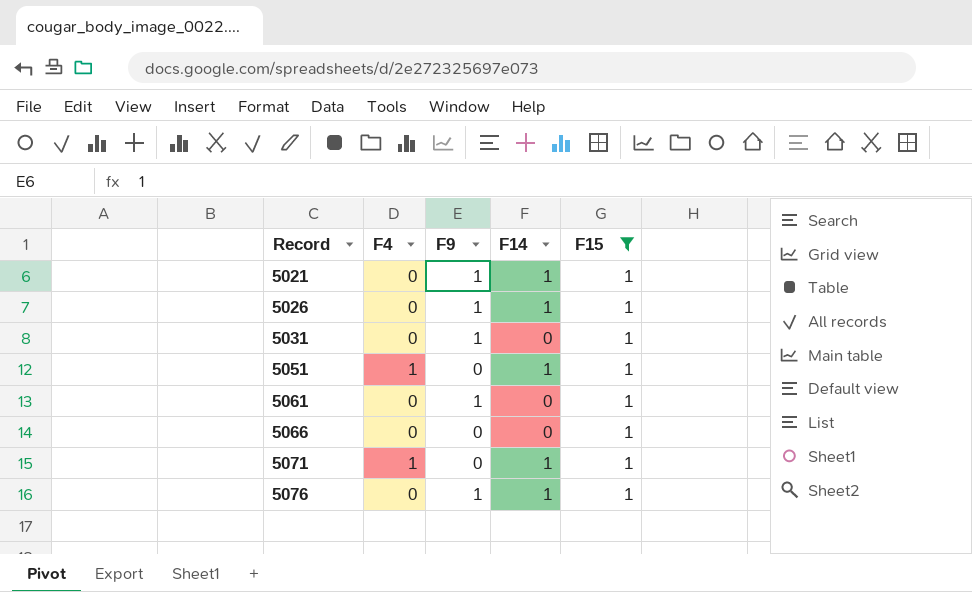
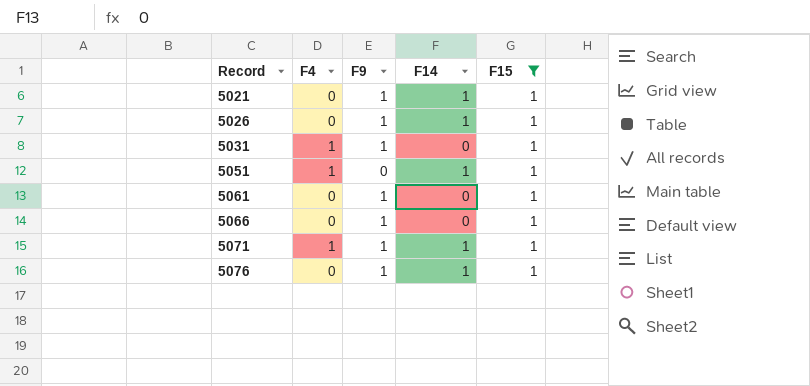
5031 | F4: 0 -> 1
5066 | F9: 0 -> 1
5071 | F9: 0 -> 1

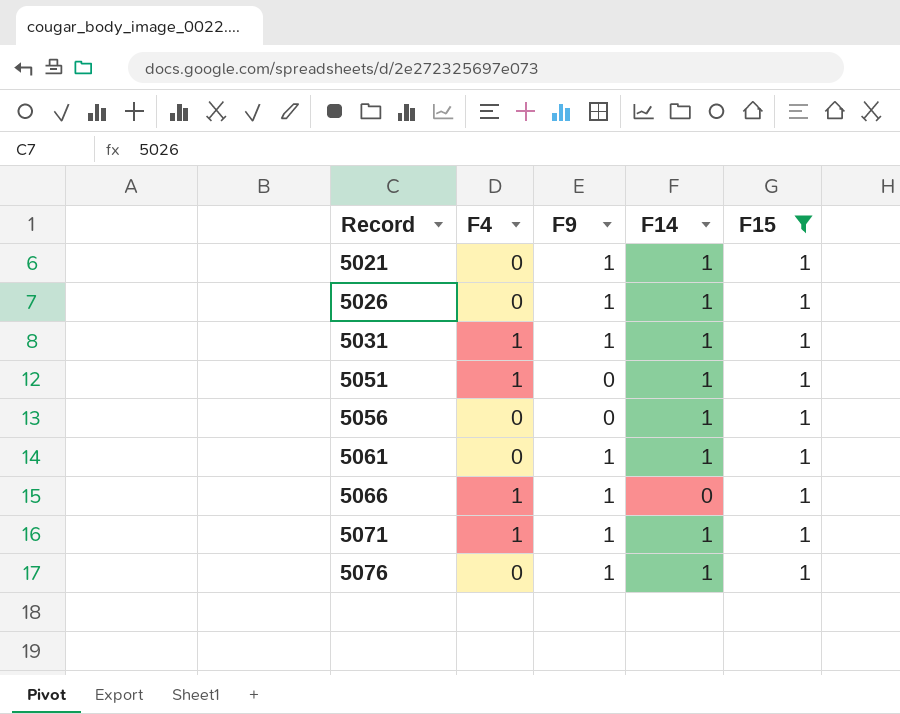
5031 | F14: 0 -> 1
row 5056: none -> 0 | 0 | 1 | 1
5061 | F14: 0 -> 1
5066 | F4: 0 -> 1

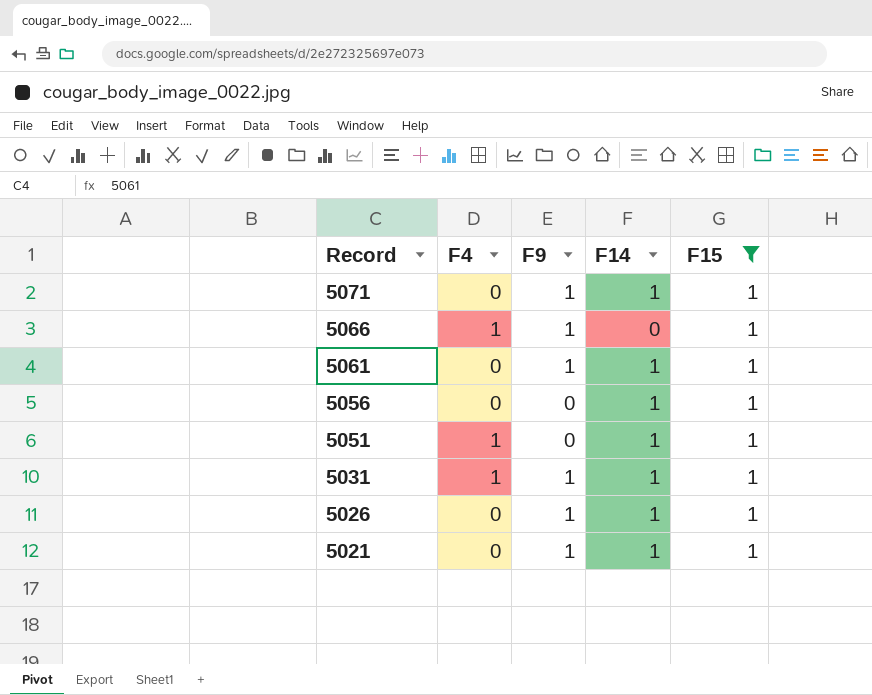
row order: Record ascending -> Record descending
row 5076: 0 | 1 | 1 | 1 -> none
5071 | F4: 1 -> 0

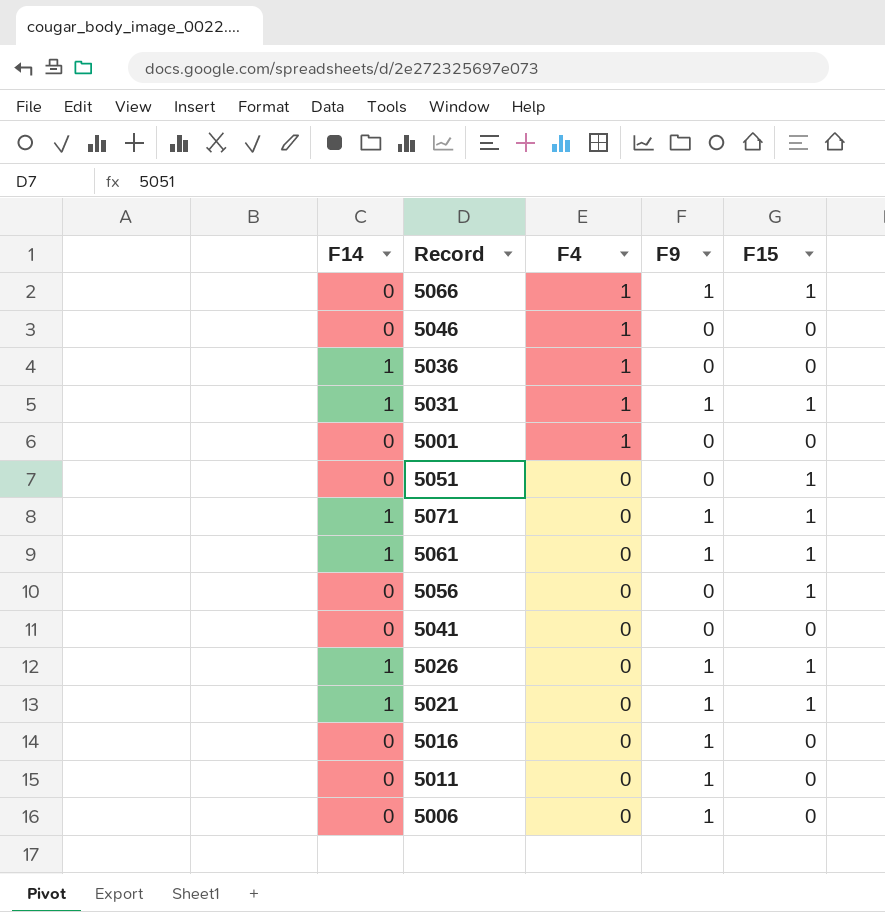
filter: F15 = 1 -> none
row order: Record descending -> F4 descending
column F14 | position: 4 -> 1
5051 | F14: 1 -> 0
5051 | F4: 1 -> 0
5056 | F14: 1 -> 0

